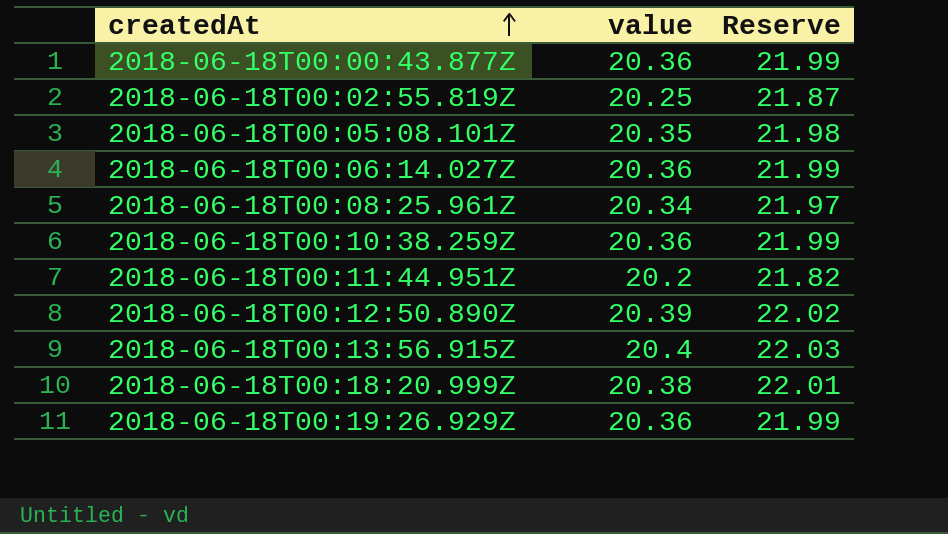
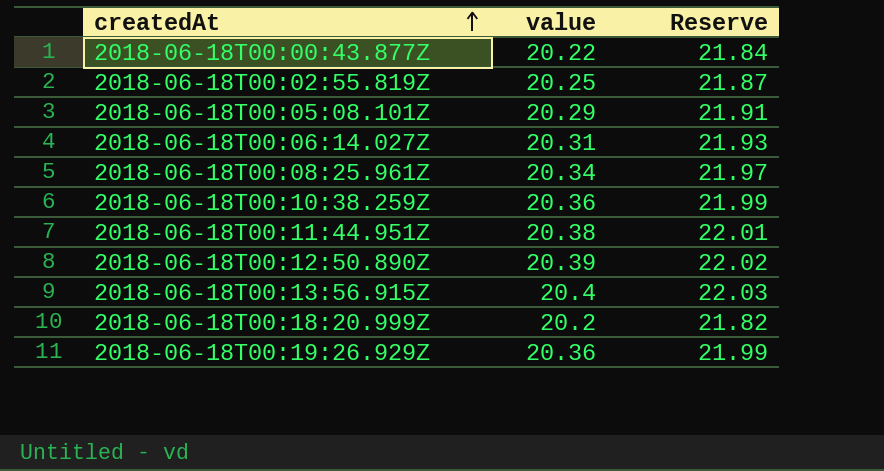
2018-06-18T00:00:43.877Z | value: 20.36 -> 20.22
2018-06-18T00:00:43.877Z | Reserve: 21.99 -> 21.84
2018-06-18T00:05:08.101Z | value: 20.35 -> 20.29
2018-06-18T00:05:08.101Z | Reserve: 21.98 -> 21.91
2018-06-18T00:06:14.027Z | value: 20.36 -> 20.31
2018-06-18T00:06:14.027Z | Reserve: 21.99 -> 21.93
2018-06-18T00:11:44.951Z | value: 20.2 -> 20.38
2018-06-18T00:11:44.951Z | Reserve: 21.82 -> 22.01
2018-06-18T00:18:20.999Z | value: 20.38 -> 20.2
2018-06-18T00:18:20.999Z | Reserve: 22.01 -> 21.82

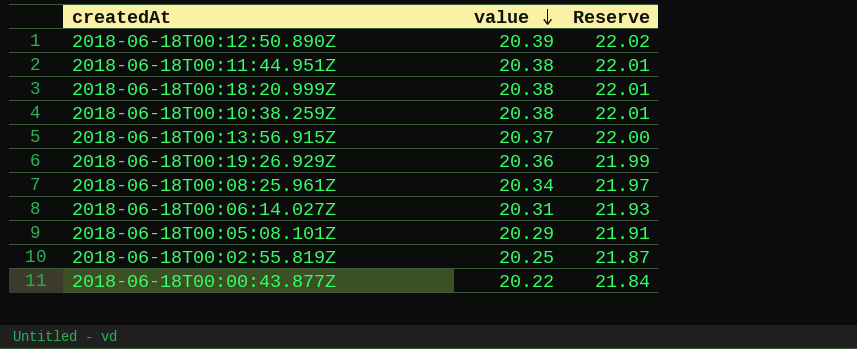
row order: createdAt ascending -> value descending
2018-06-18T00:18:20.999Z | value: 20.2 -> 20.38
2018-06-18T00:18:20.999Z | Reserve: 21.82 -> 22.01
2018-06-18T00:10:38.259Z | value: 20.36 -> 20.38
2018-06-18T00:10:38.259Z | Reserve: 21.99 -> 22.01
2018-06-18T00:13:56.915Z | value: 20.4 -> 20.37
2018-06-18T00:13:56.915Z | Reserve: 22.03 -> 22.00

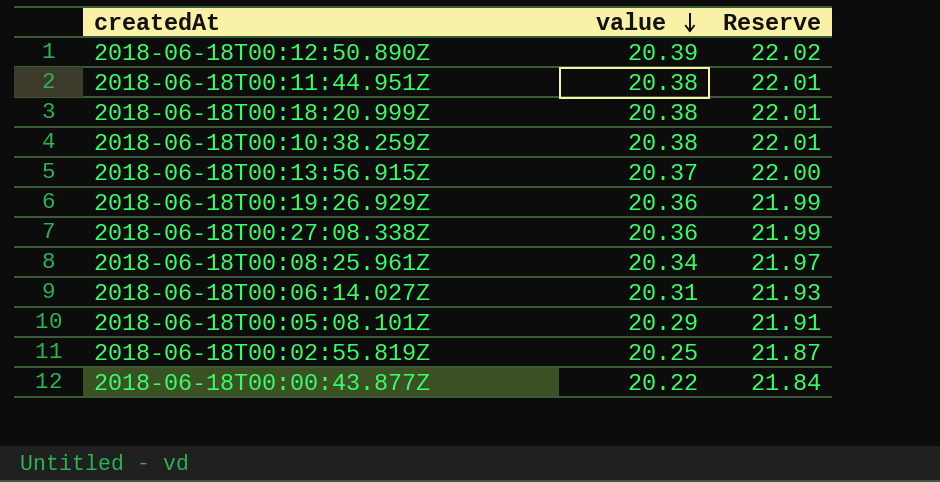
row 2018-06-18T00:27:08.338Z: none -> 20.36 | 21.99

